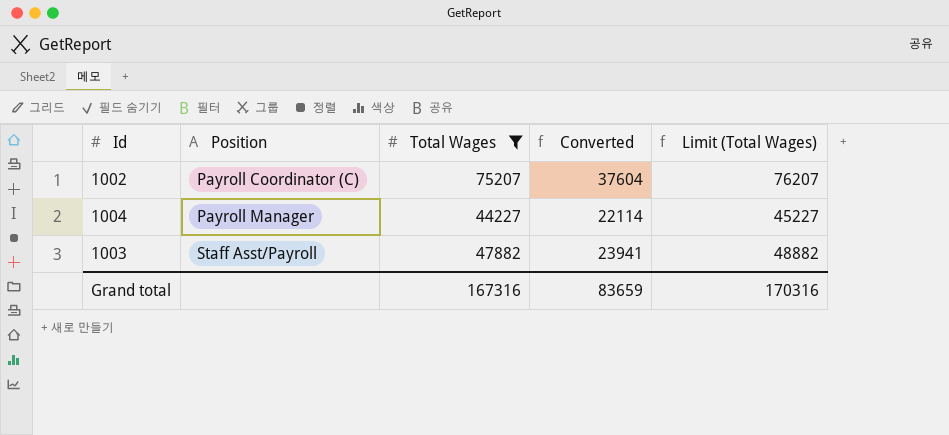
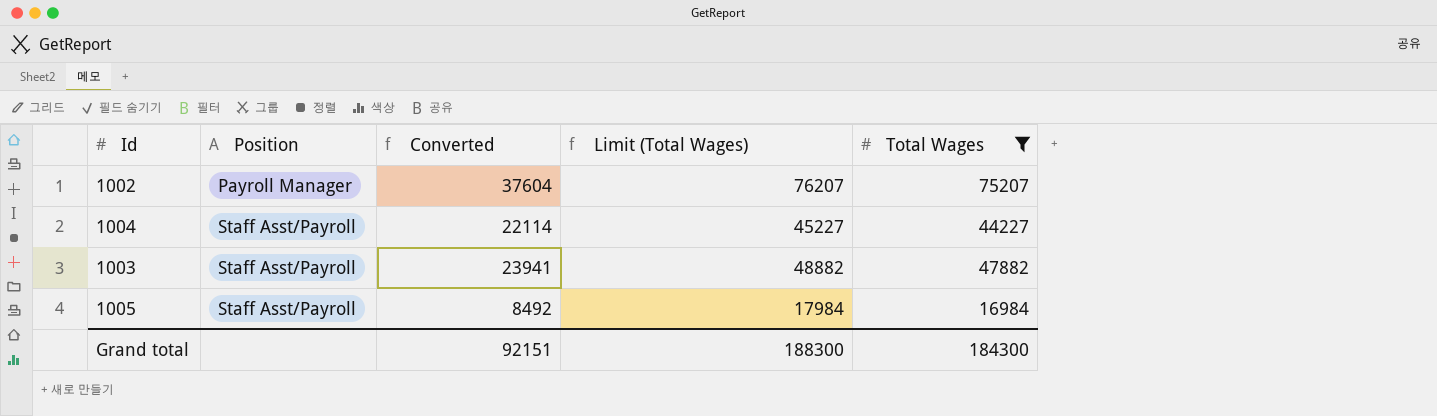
column Total Wages | position: 3 -> 5
1002 | Position: Payroll Coordinator (C) -> Payroll Manager
1004 | Position: Payroll Manager -> Staff Asst/Payroll
row 1005: none -> Staff Asst/Payroll | 8492 | 17984 | 16984
Grand total | Converted: 83659 -> 92151
Grand total | Limit (Total Wages): 170316 -> 188300
Grand total | Total Wages: 167316 -> 184300

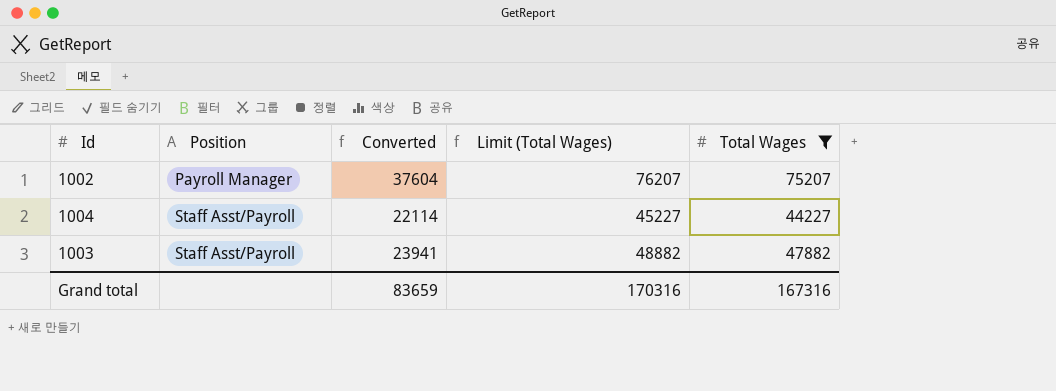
row 1005: Staff Asst/Payroll | 8492 | 17984 | 16984 -> none
Grand total | Converted: 92151 -> 83659
Grand total | Limit (Total Wages): 188300 -> 170316
Grand total | Total Wages: 184300 -> 167316

